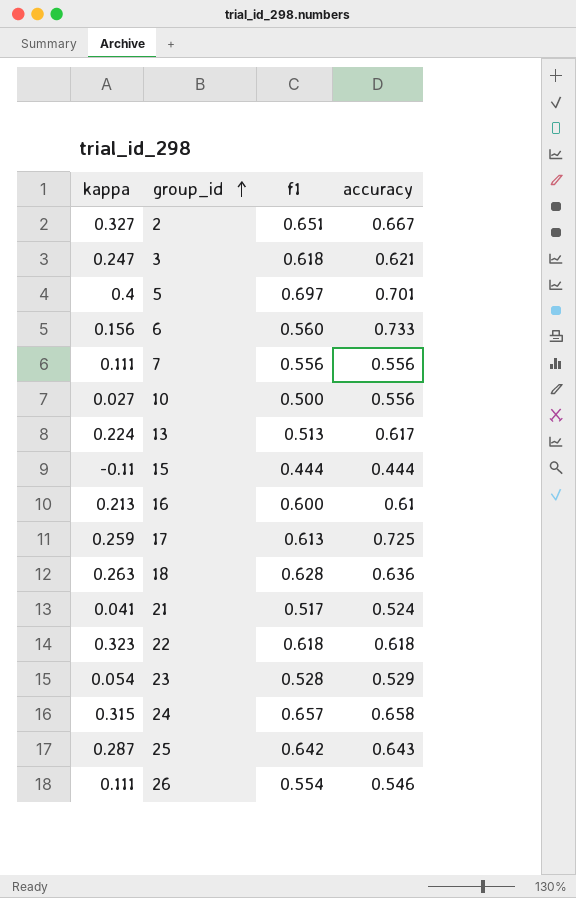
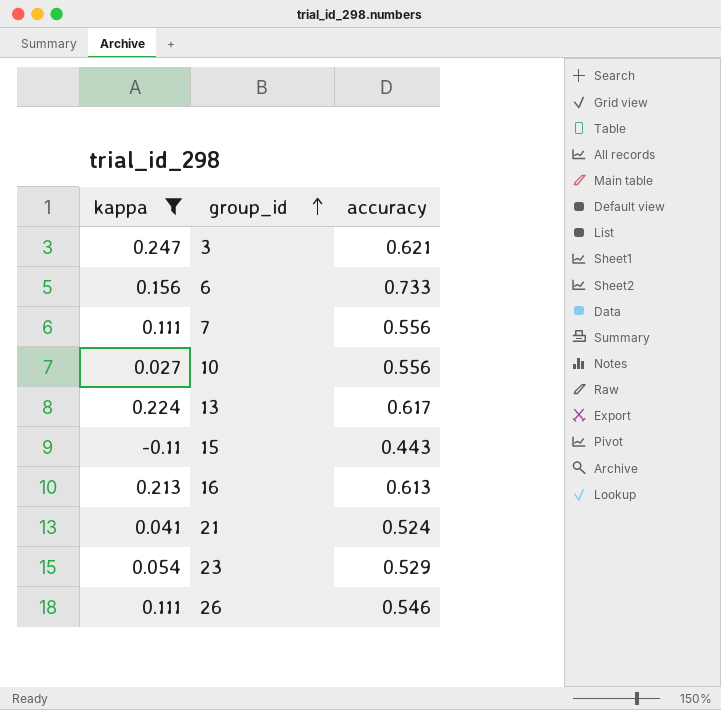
filter: none -> kappa <= 0.247
column f1 | position: 3 -> none
15 | accuracy: 0.444 -> 0.443
16 | accuracy: 0.61 -> 0.613

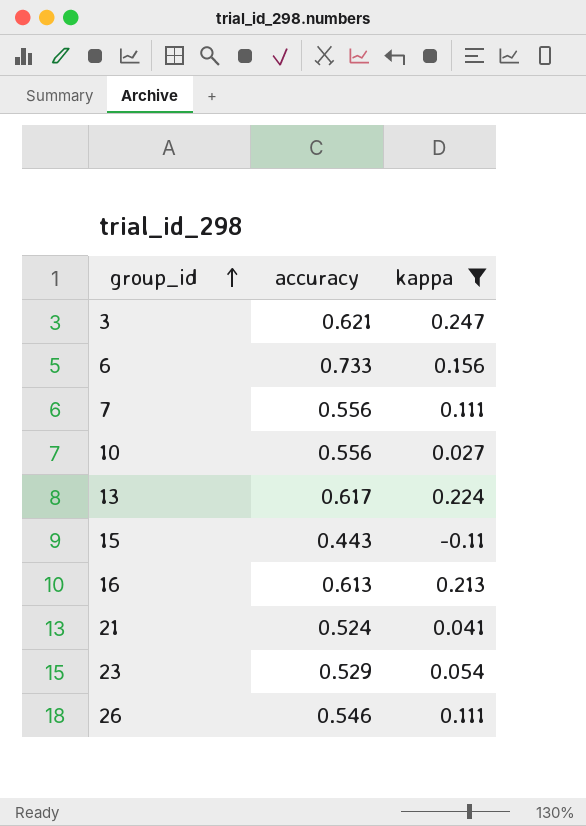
column kappa | position: 1 -> 3

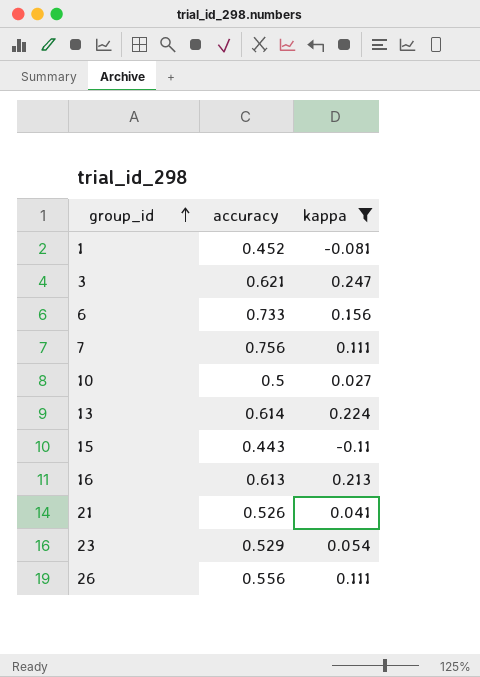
row 1: none -> 0.452 | -0.081
7 | accuracy: 0.556 -> 0.756
10 | accuracy: 0.556 -> 0.5
13 | accuracy: 0.617 -> 0.614
21 | accuracy: 0.524 -> 0.526
26 | accuracy: 0.546 -> 0.556

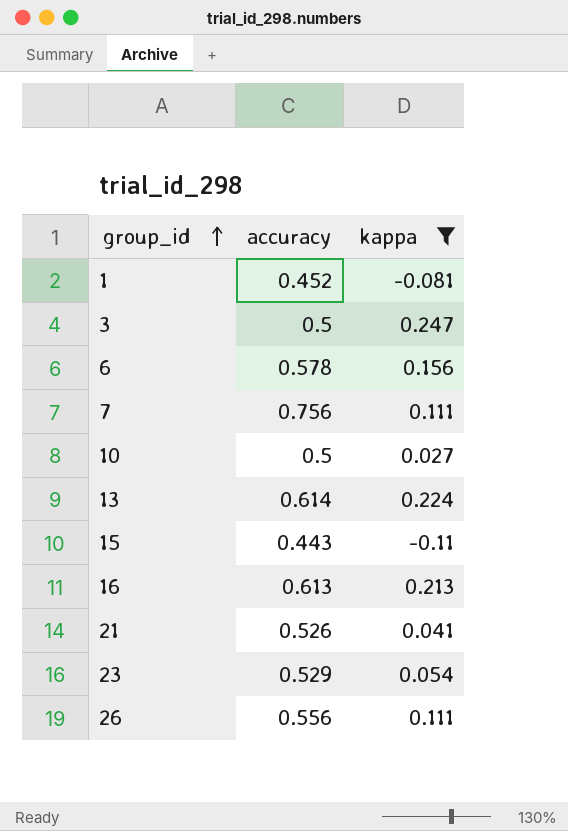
3 | accuracy: 0.621 -> 0.5
6 | accuracy: 0.733 -> 0.578

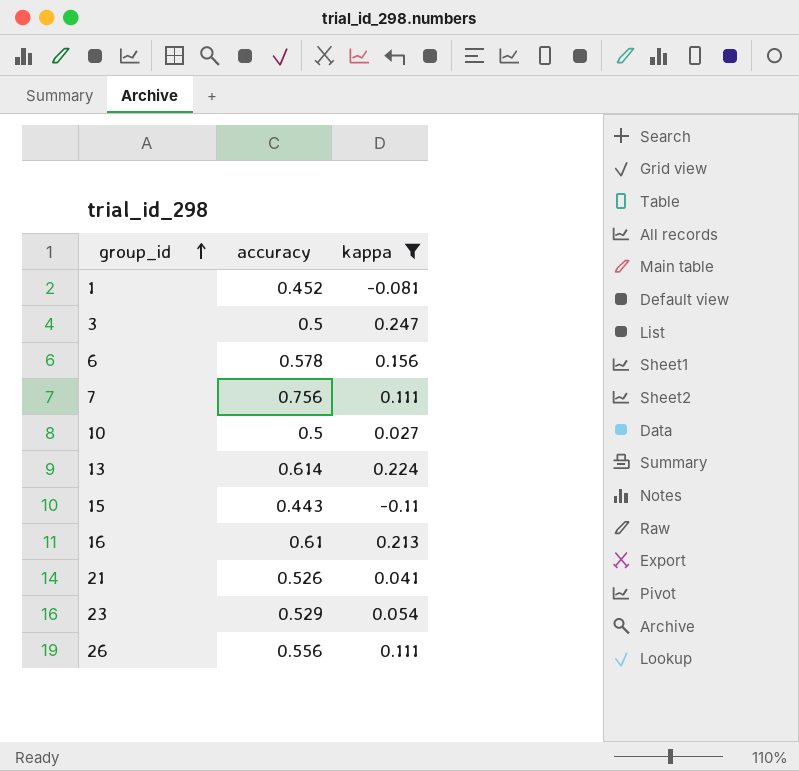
16 | accuracy: 0.613 -> 0.61

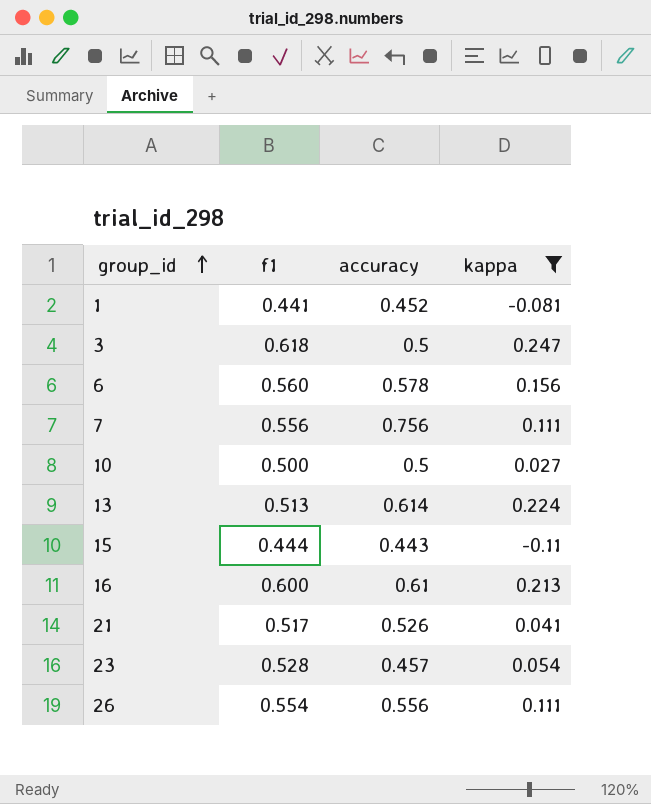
column f1 | position: none -> 2
23 | accuracy: 0.529 -> 0.457

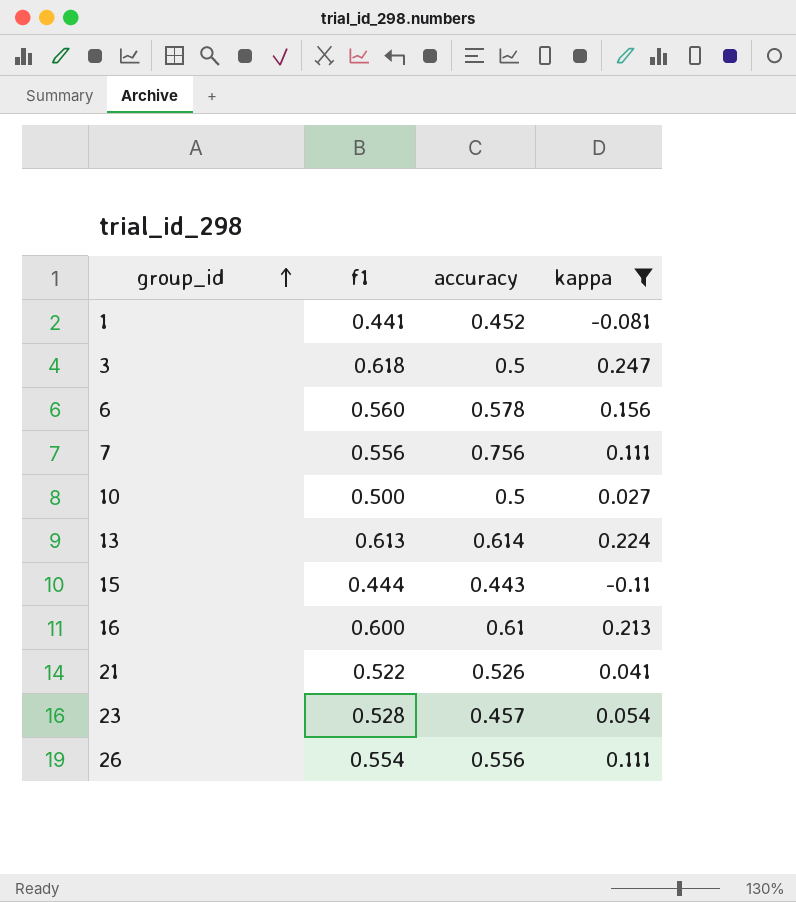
13 | f1: 0.513 -> 0.613
21 | f1: 0.517 -> 0.522

